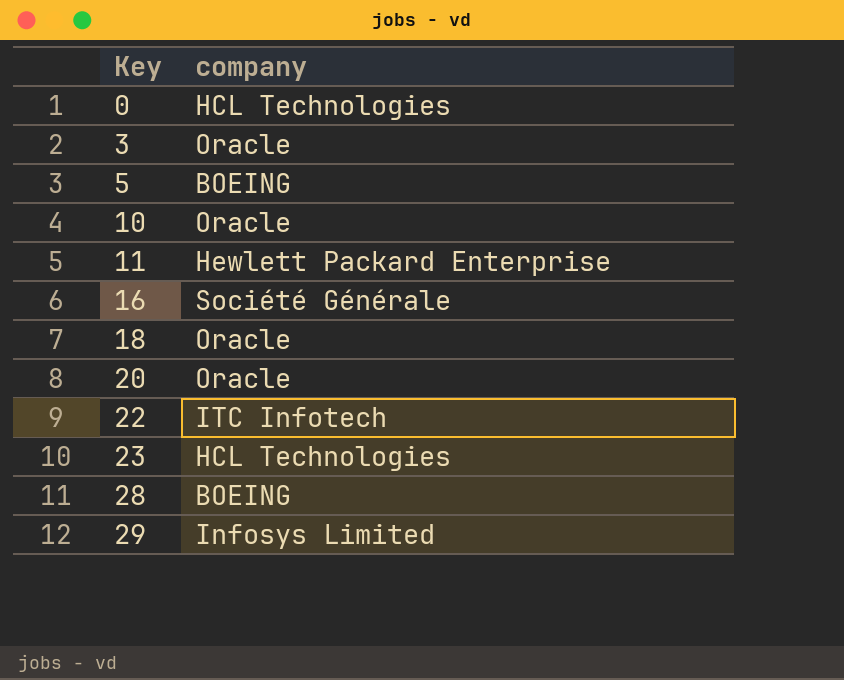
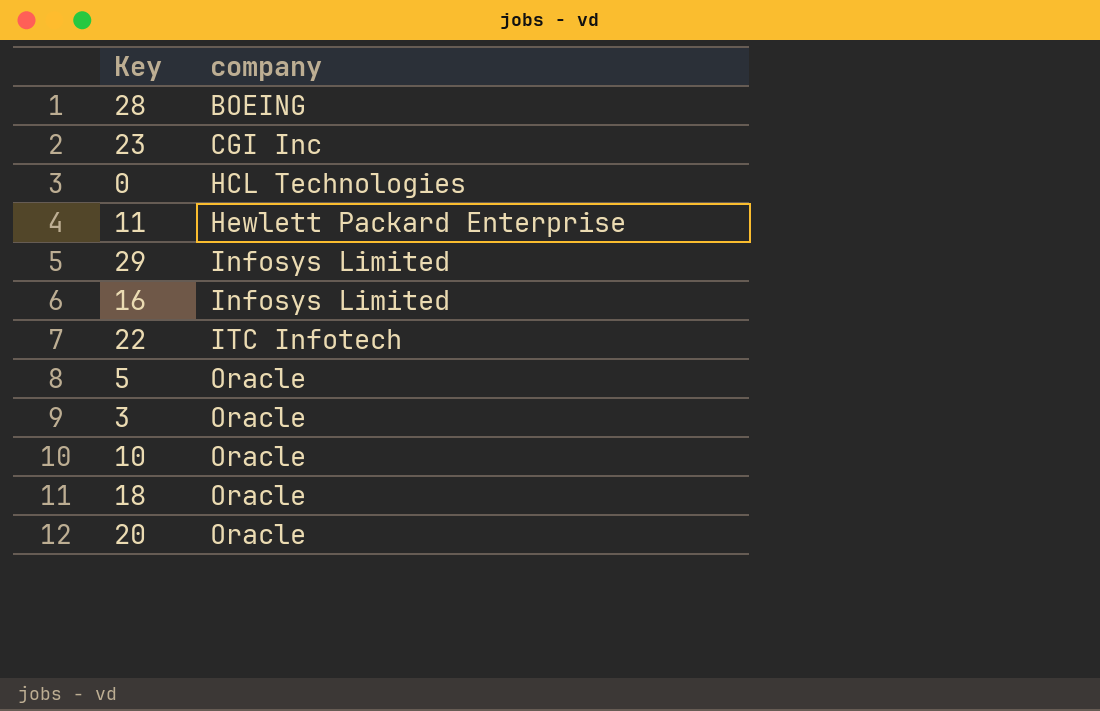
row order: Key ascending -> company ascending
23 | company: HCL Technologies -> CGI Inc
16 | company: Société Générale -> Infosys Limited
5 | company: BOEING -> Oracle

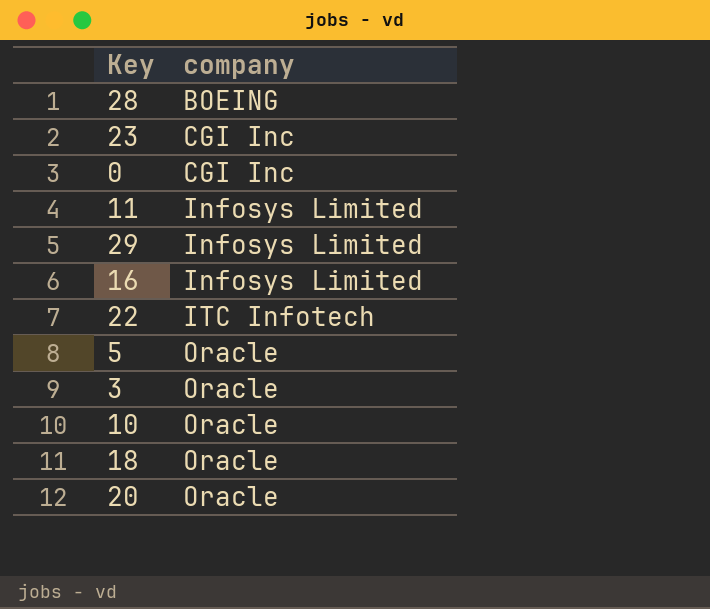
0 | company: HCL Technologies -> CGI Inc
11 | company: Hewlett Packard Enterprise -> Infosys Limited

